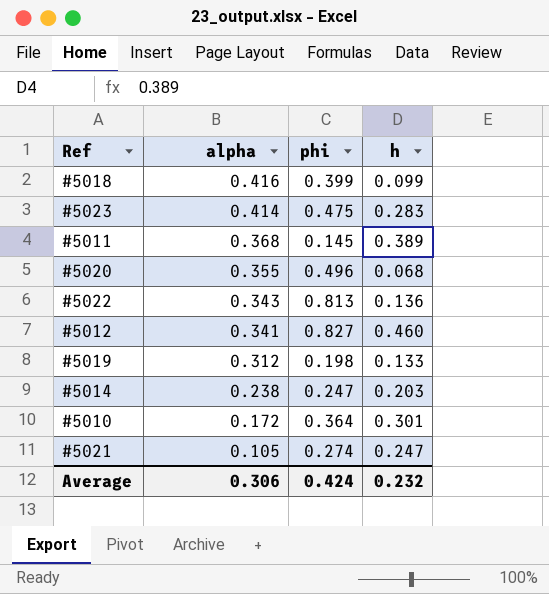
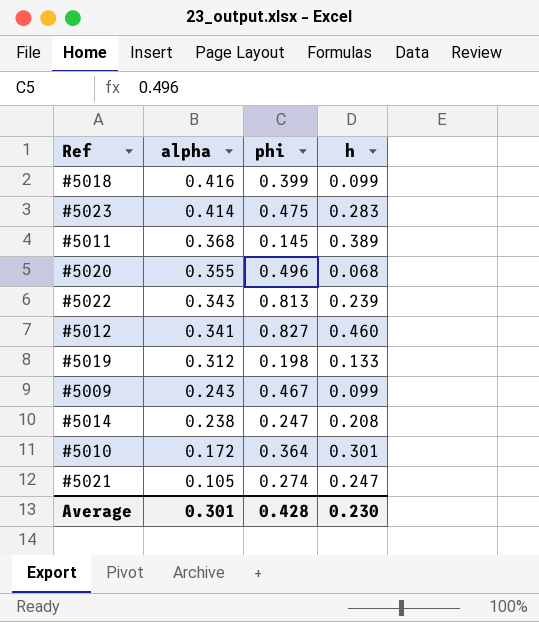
#5022 | h: 0.136 -> 0.239
row #5009: none -> 0.243 | 0.467 | 0.099
#5014 | h: 0.203 -> 0.208
Average | alpha: 0.306 -> 0.301
Average | phi: 0.424 -> 0.428
Average | h: 0.232 -> 0.230

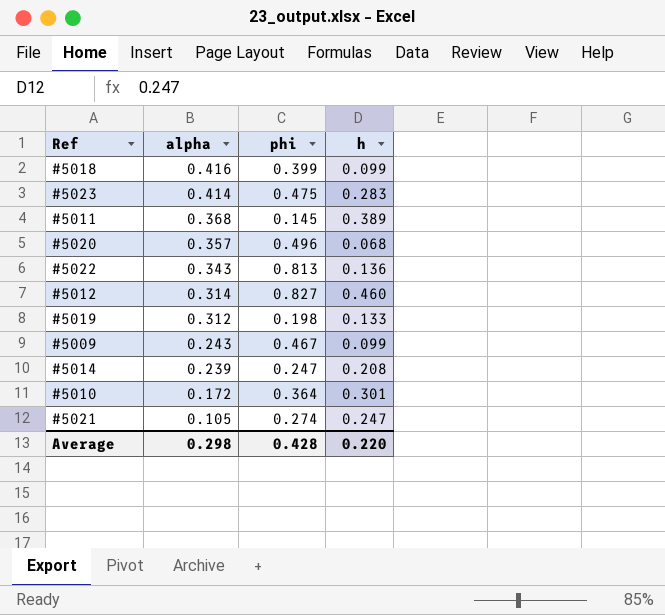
#5020 | alpha: 0.355 -> 0.357
#5022 | h: 0.239 -> 0.136
#5012 | alpha: 0.341 -> 0.314
#5014 | alpha: 0.238 -> 0.239
Average | alpha: 0.301 -> 0.298
Average | h: 0.230 -> 0.220

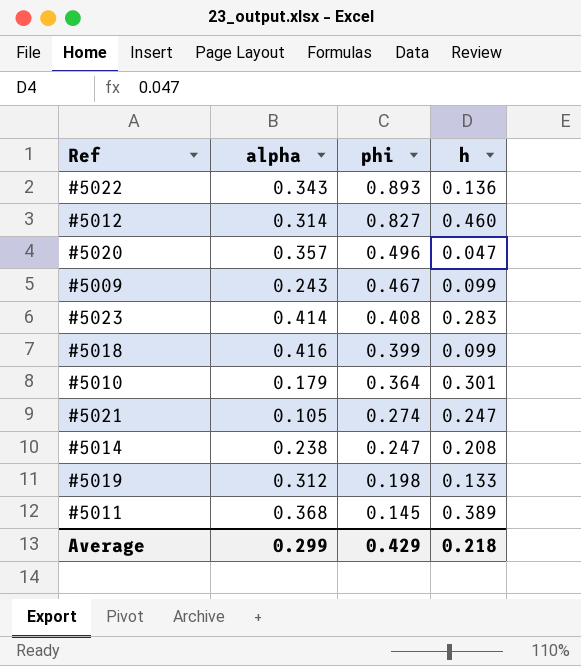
row order: alpha descending -> phi descending
#5022 | phi: 0.813 -> 0.893
#5020 | h: 0.068 -> 0.047
#5023 | phi: 0.475 -> 0.408
#5010 | alpha: 0.172 -> 0.179
#5014 | alpha: 0.239 -> 0.238
Average | alpha: 0.298 -> 0.299
Average | phi: 0.428 -> 0.429
Average | h: 0.220 -> 0.218

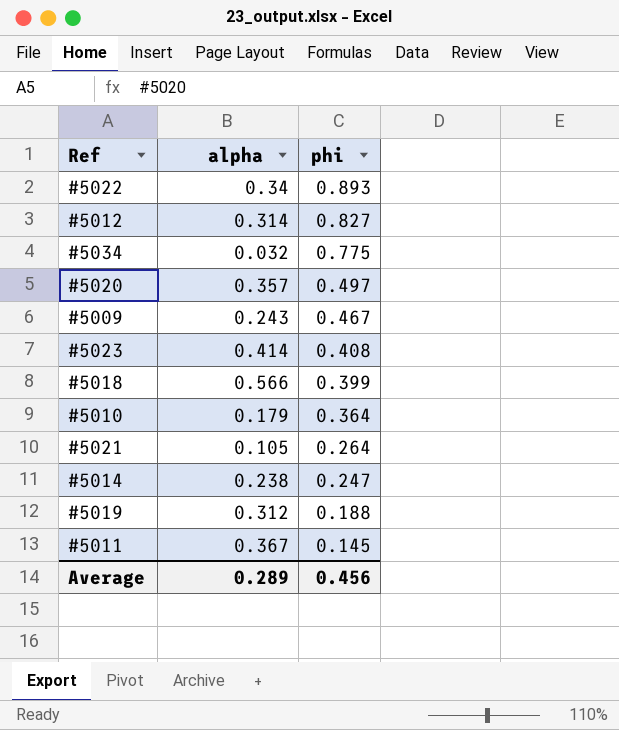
column h | position: 4 -> none
#5022 | alpha: 0.343 -> 0.34
row #5034: none -> 0.032 | 0.775
#5020 | phi: 0.496 -> 0.497
#5018 | alpha: 0.416 -> 0.566
#5021 | phi: 0.274 -> 0.264
#5019 | phi: 0.198 -> 0.188
#5011 | alpha: 0.368 -> 0.367
Average | alpha: 0.299 -> 0.289
Average | phi: 0.429 -> 0.456

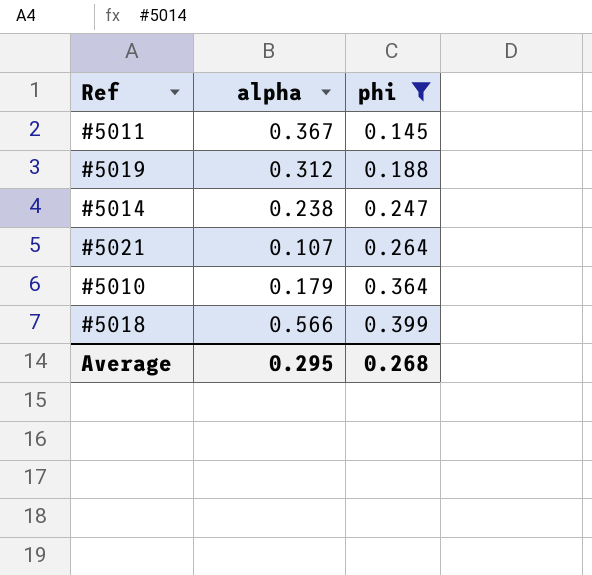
filter: none -> phi <= 0.399
row order: phi descending -> phi ascending
#5021 | alpha: 0.105 -> 0.107
Average | alpha: 0.289 -> 0.295
Average | phi: 0.456 -> 0.268

